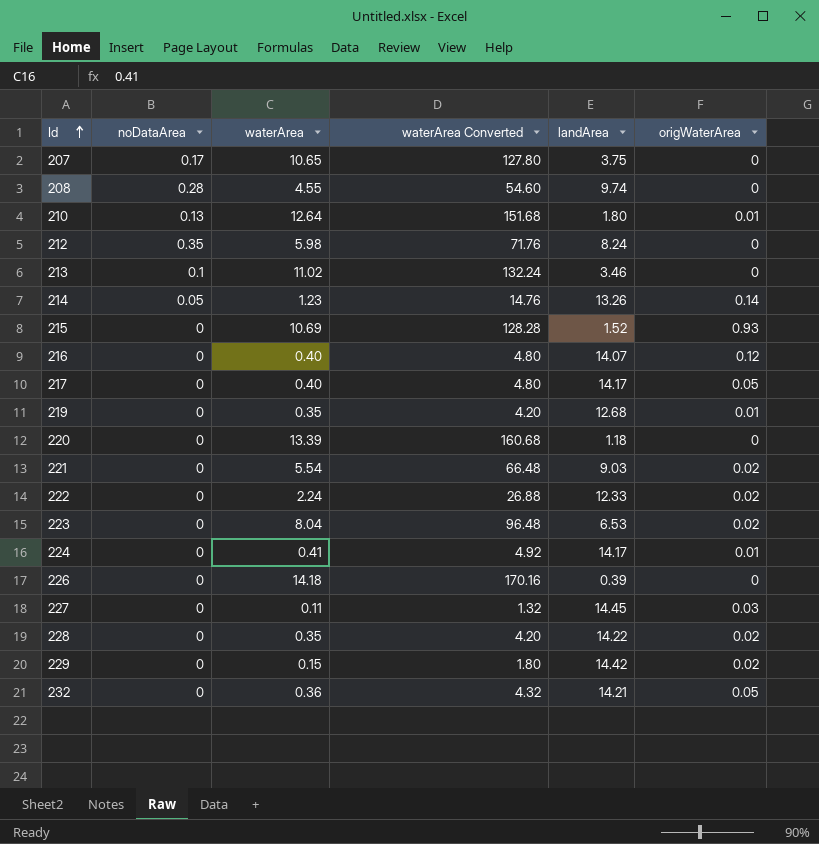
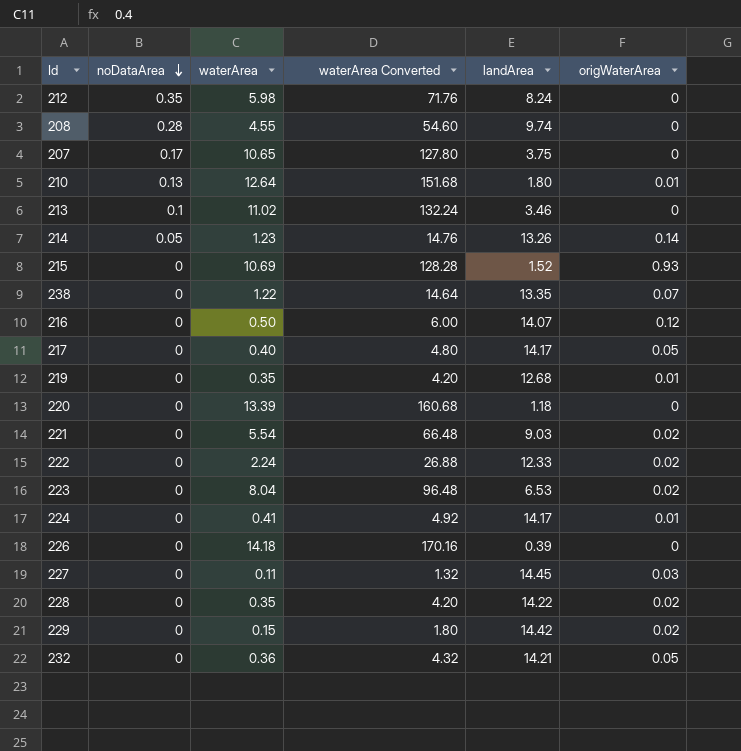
row order: Id ascending -> noDataArea descending
row 238: none -> 0 | 1.22 | 14.64 | 13.35 | 0.07
216 | waterArea: 0.40 -> 0.50
216 | waterArea Converted: 4.80 -> 6.00

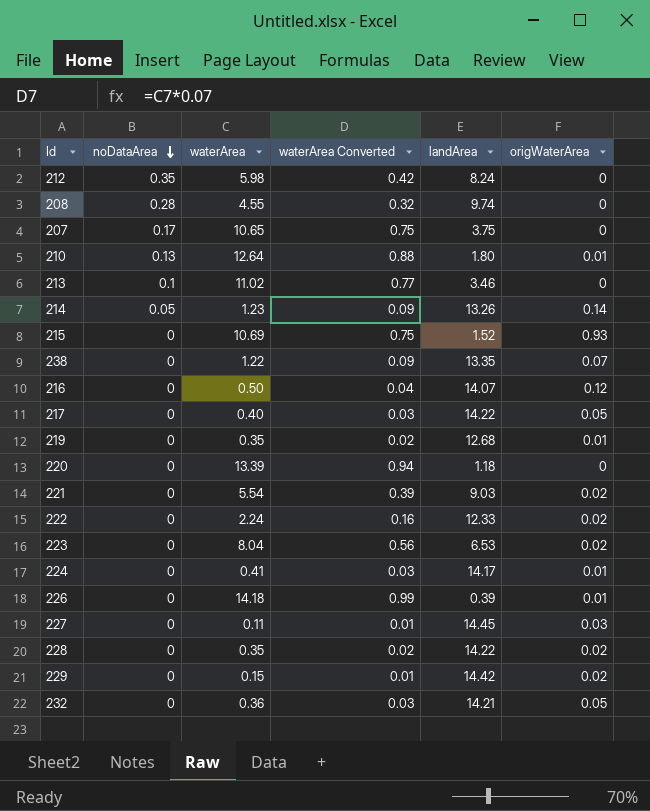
column waterArea Converted | formula: [waterArea] * 12 -> [waterArea] * 0.07
217 | landArea: 14.17 -> 14.22
226 | origWaterArea: 0 -> 0.01

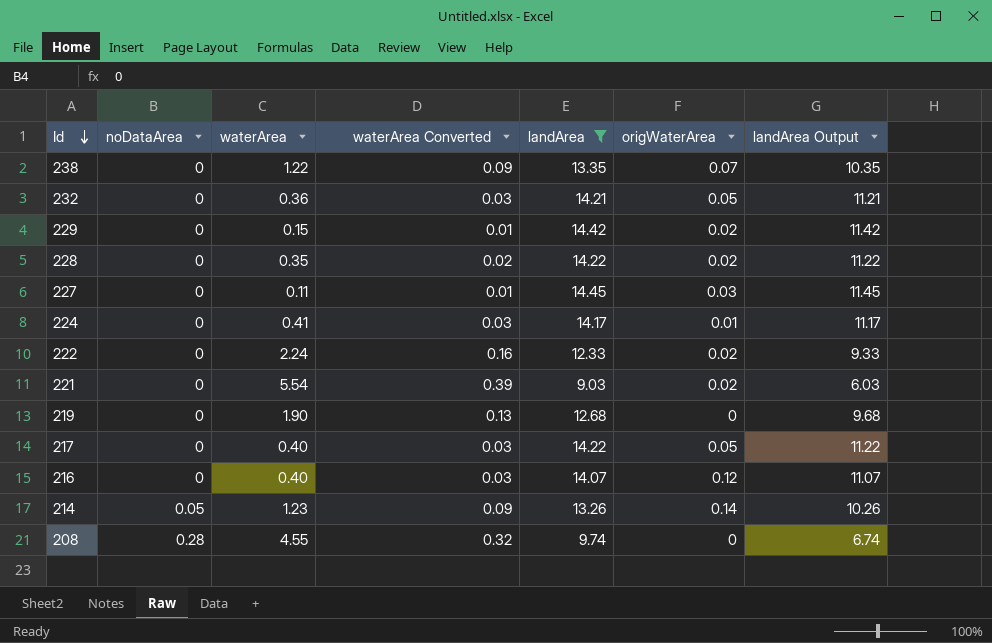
filter: none -> landArea >= 9.03
row order: noDataArea descending -> Id descending
column landArea Output | formula: none -> [landArea] - 3
219 | waterArea: 0.35 -> 1.90
219 | waterArea Converted: 0.02 -> 0.13
219 | origWaterArea: 0.01 -> 0
216 | waterArea: 0.50 -> 0.40
216 | waterArea Converted: 0.04 -> 0.03

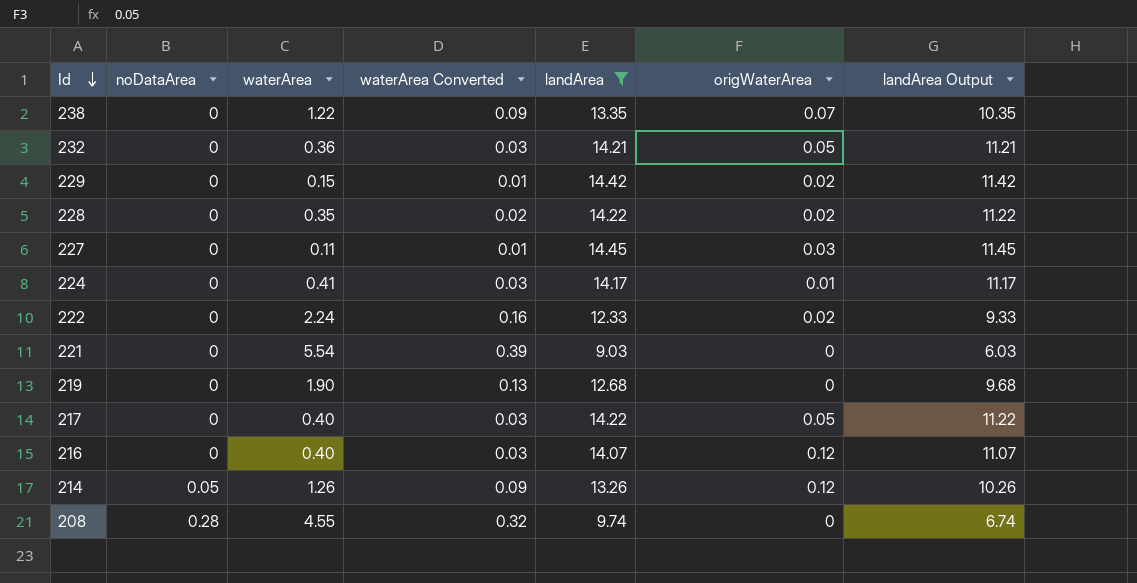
221 | origWaterArea: 0.02 -> 0
214 | waterArea: 1.23 -> 1.26
214 | origWaterArea: 0.14 -> 0.12

